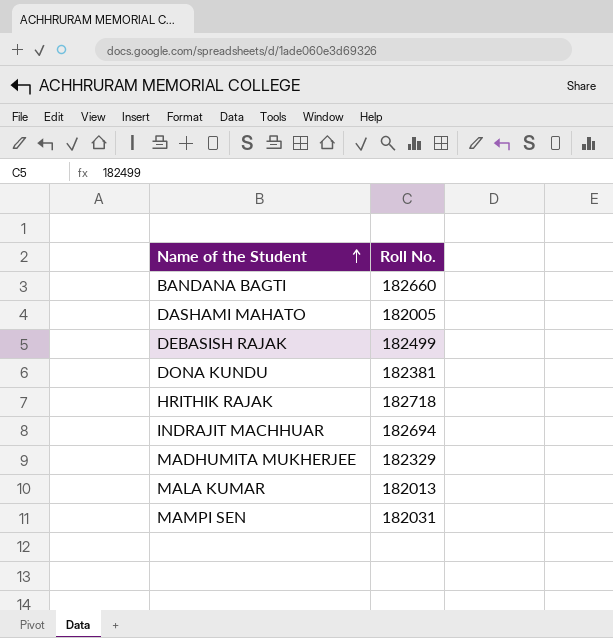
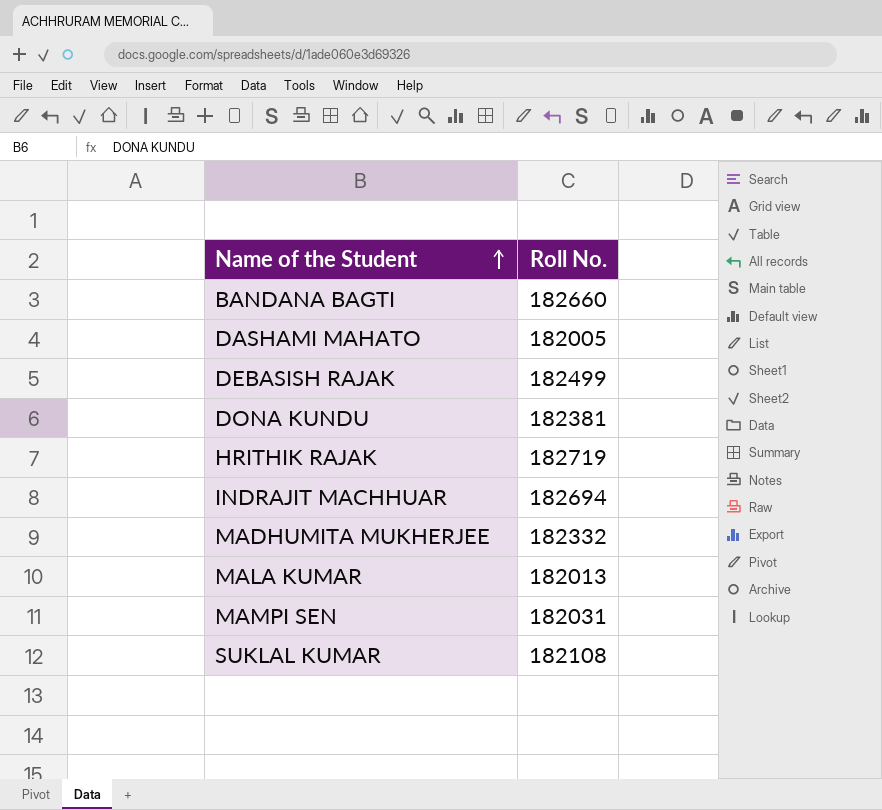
HRITHIK RAJAK | Roll No.: 182718 -> 182719
MADHUMITA MUKHERJEE | Roll No.: 182329 -> 182332
row SUKLAL KUMAR: none -> 182108

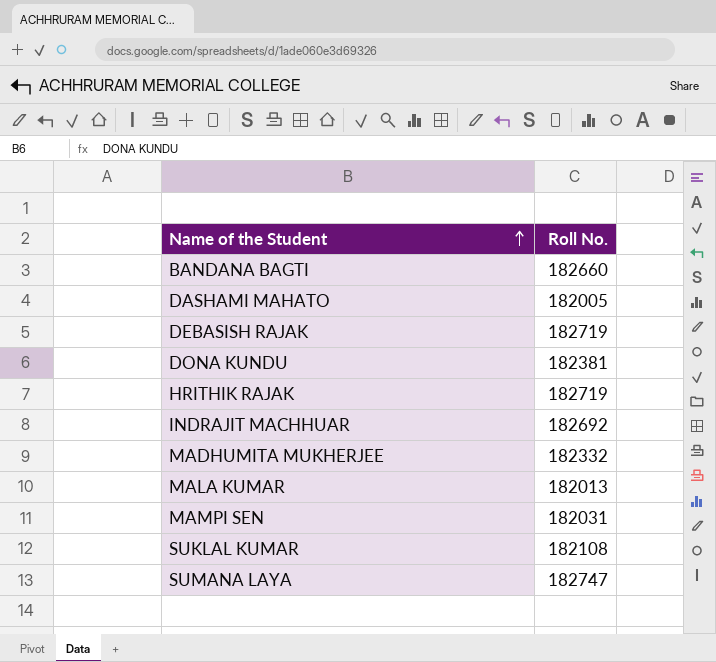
DEBASISH RAJAK | Roll No.: 182499 -> 182719
INDRAJIT MACHHUAR | Roll No.: 182694 -> 182692
row SUMANA LAYA: none -> 182747

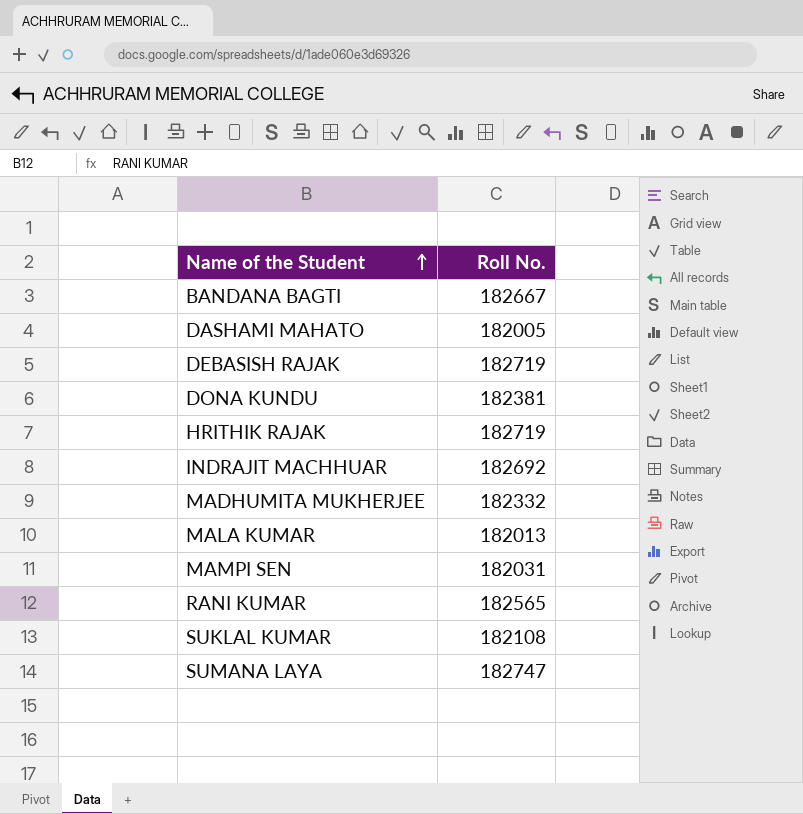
BANDANA BAGTI | Roll No.: 182660 -> 182667
row RANI KUMAR: none -> 182565

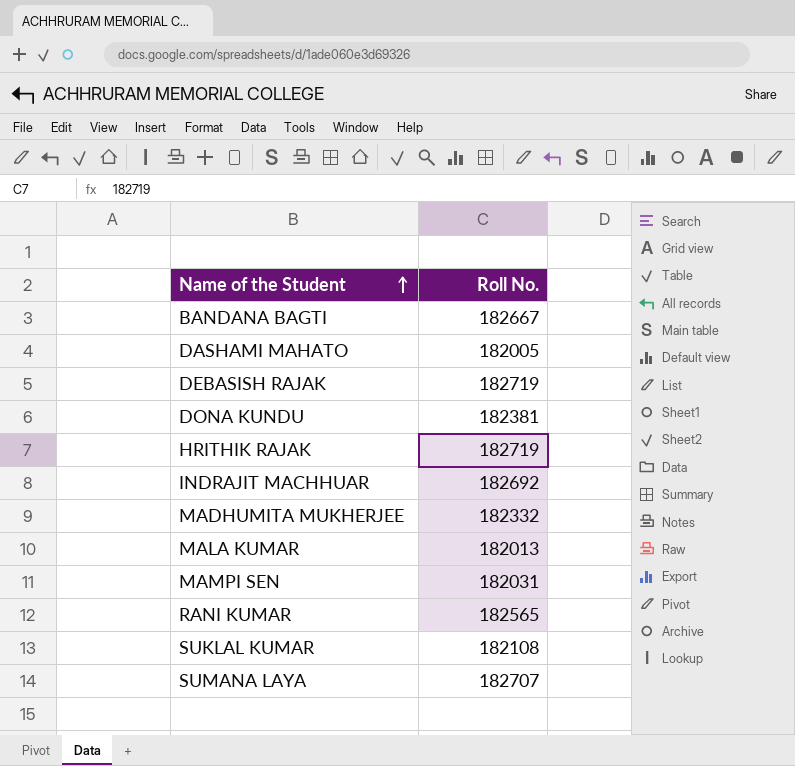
SUMANA LAYA | Roll No.: 182747 -> 182707

